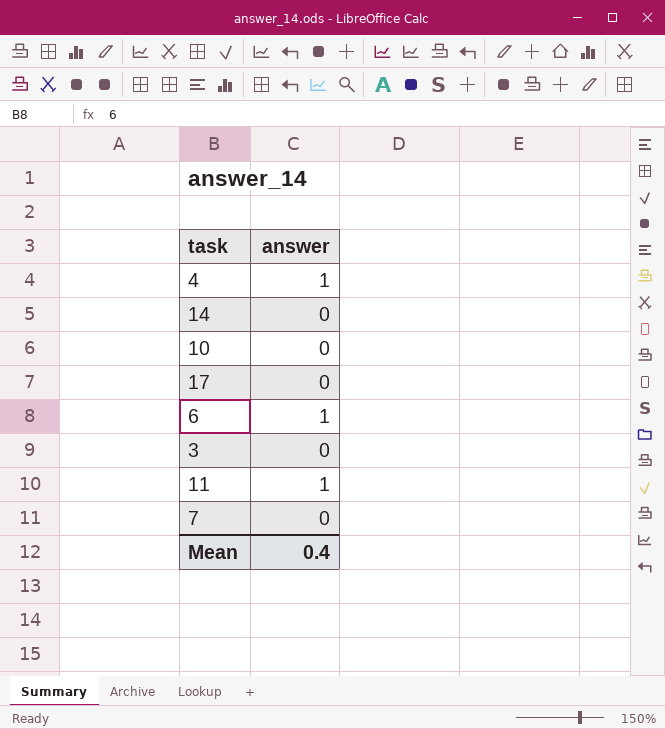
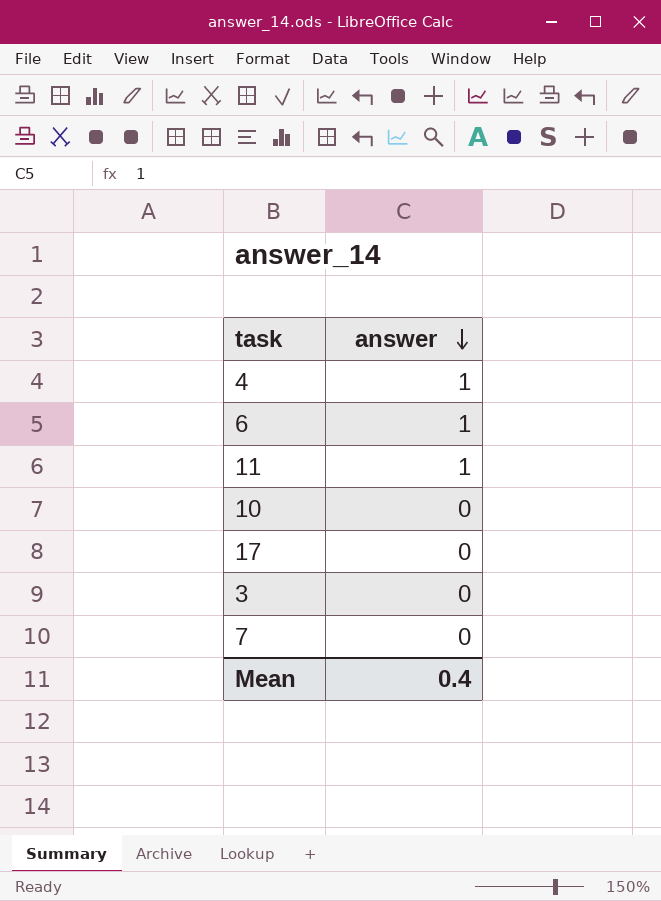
row order: none -> answer descending
row 14: 0 -> none

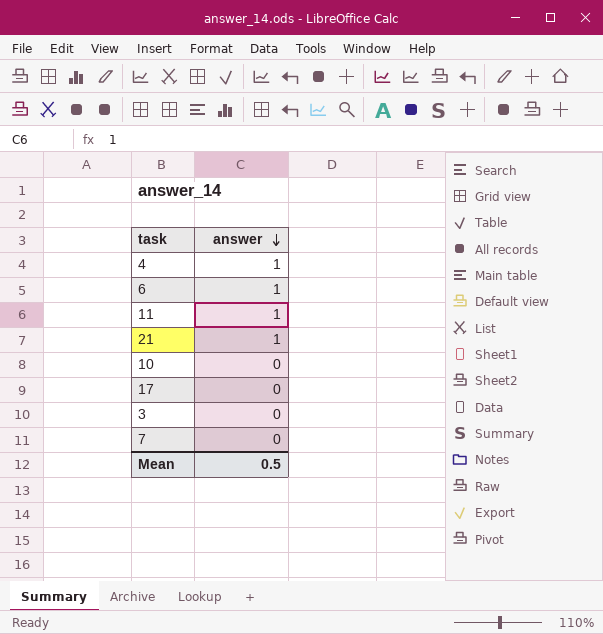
row 21: none -> 1
Mean | answer: 0.4 -> 0.5

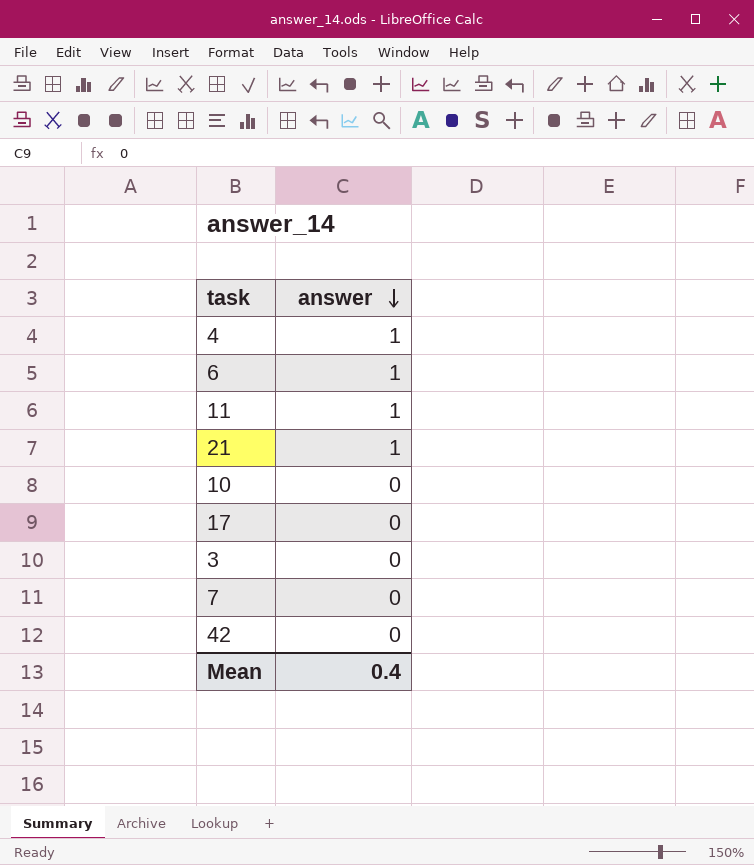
row 42: none -> 0
Mean | answer: 0.5 -> 0.4

